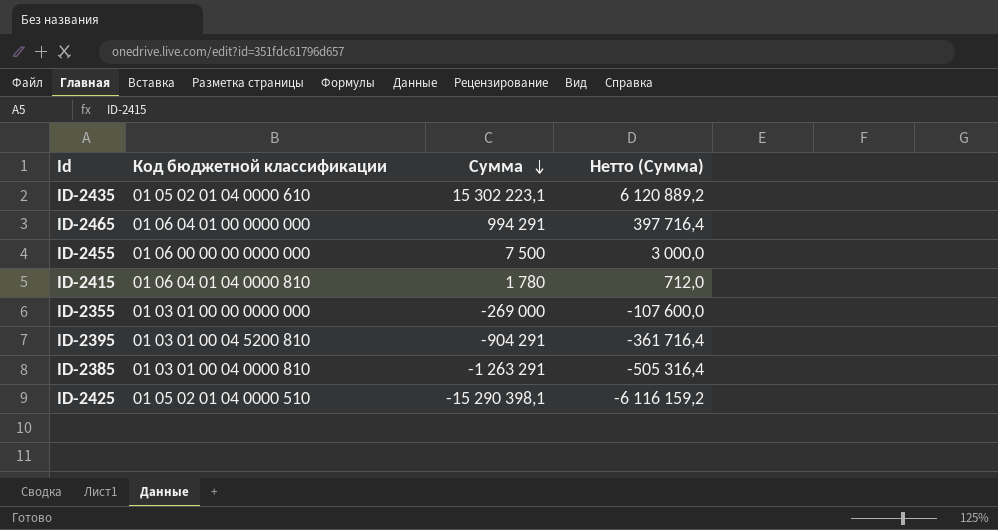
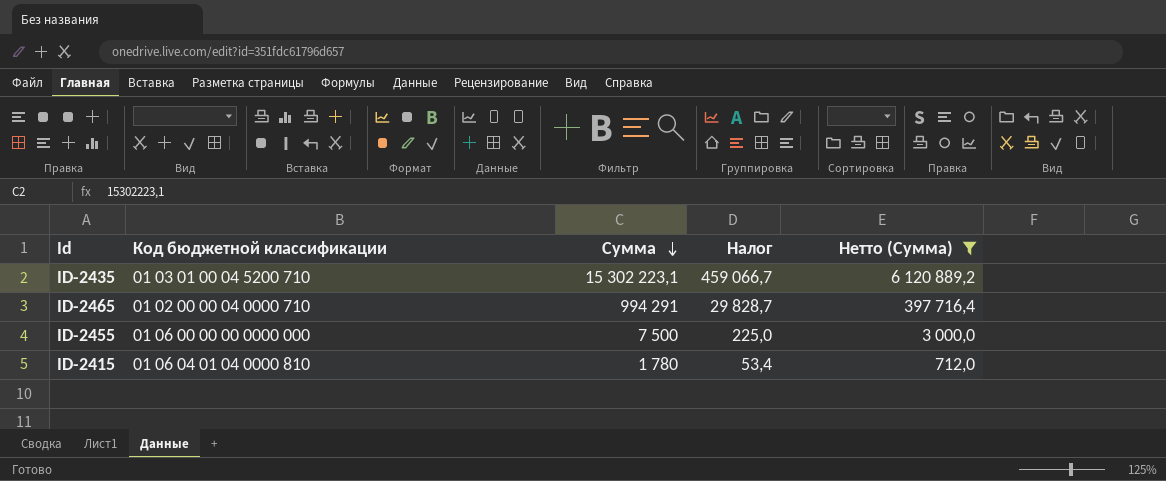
filter: none -> Нетто (Сумма) >= 712,0
column Налог | formula: none -> [Сумма] * 0,03
ID-2435 | Код бюджетной классификации: 01 05 02 01 04 0000 610 -> 01 03 01 00 04 5200 710
ID-2465 | Код бюджетной классификации: 01 06 04 01 00 0000 000 -> 01 02 00 00 04 0000 710

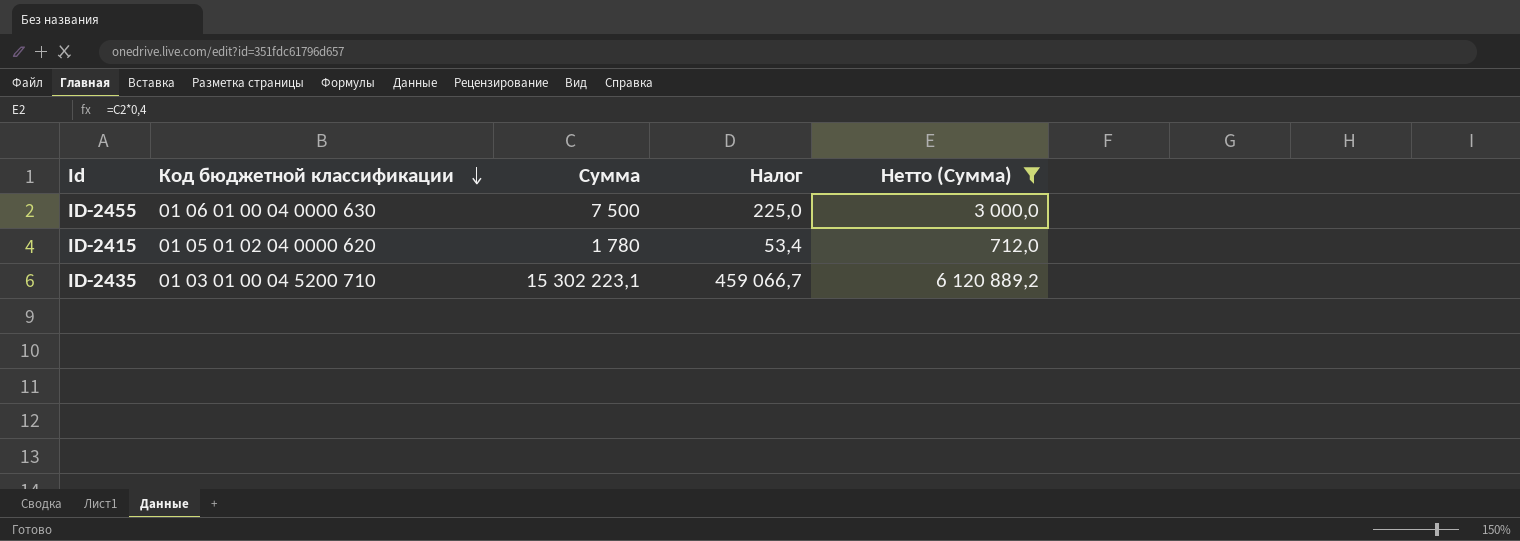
row order: Сумма descending -> Код бюджетной классификации descending
row ID-2465: 01 02 00 00 04 0000 710 | 994 291 | 29 828,7 | 397 716,4 -> none
ID-2455 | Код бюджетной классификации: 01 06 00 00 00 0000 000 -> 01 06 01 00 04 0000 630
ID-2415 | Код бюджетной классификации: 01 06 04 01 04 0000 810 -> 01 05 01 02 04 0000 620

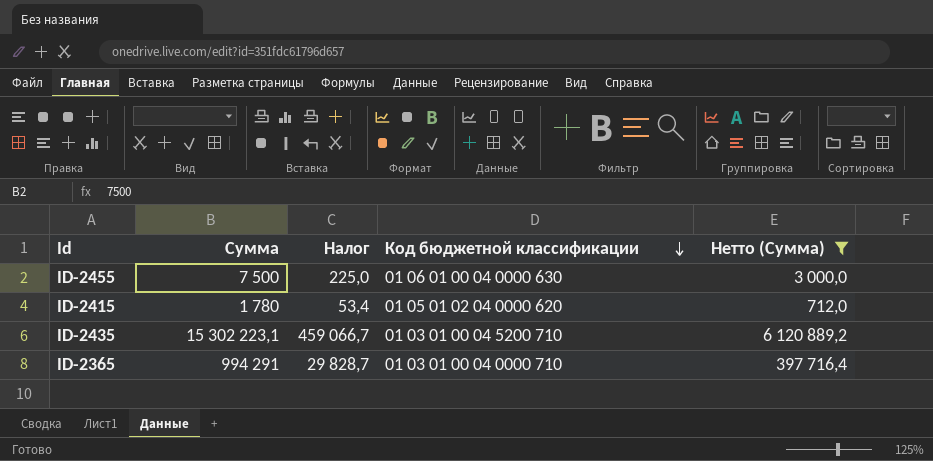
column Код бюджетной классификации | position: 2 -> 4
row ID-2365: none -> 994 291 | 29 828,7 | 01 03 01 00 04 0000 710 | 397 716,4

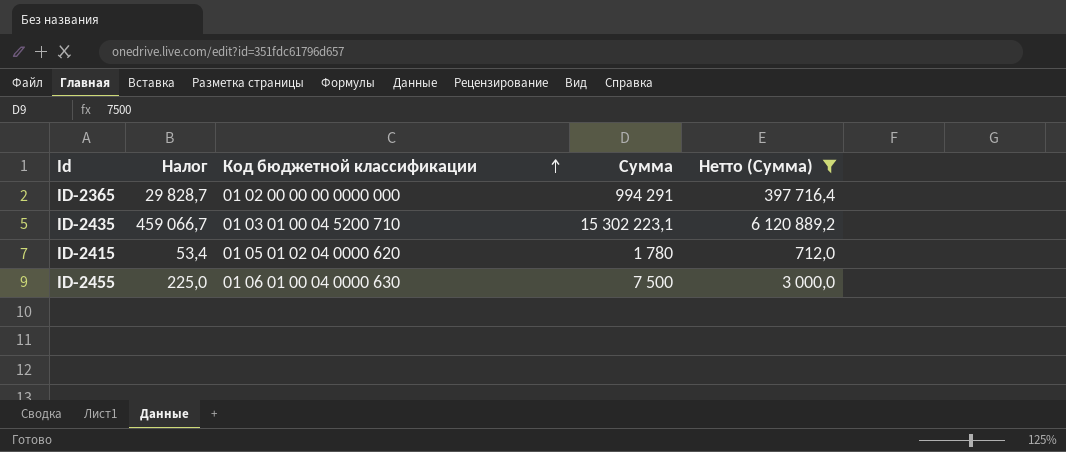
row order: Код бюджетной классификации descending -> Код бюджетной классификации ascending
column Сумма | position: 2 -> 4
ID-2365 | Код бюджетной классификации: 01 03 01 00 04 0000 710 -> 01 02 00 00 00 0000 000

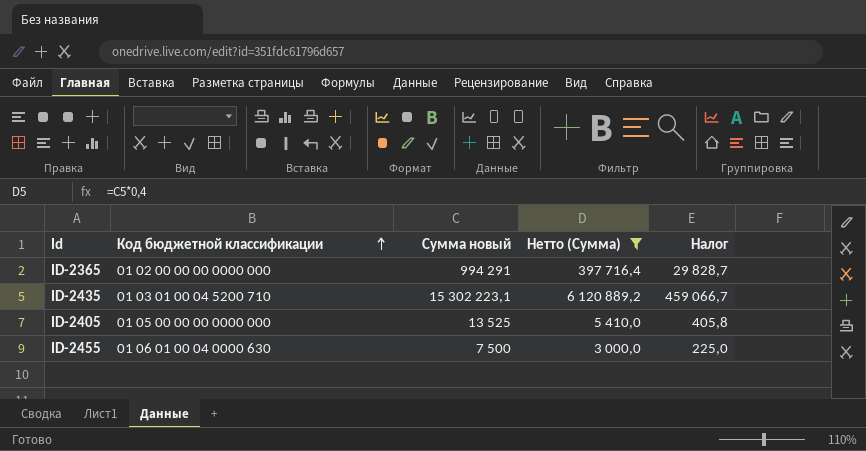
column name: Сумма -> Сумма новый
column Налог | position: 2 -> 5
row ID-2415: 53,4 | 01 05 01 02 04 0000 620 | 1 780 | 712,0 -> none
row ID-2405: none -> 01 05 00 00 00 0000 000 | 13 525 | 5 410,0 | 405,8

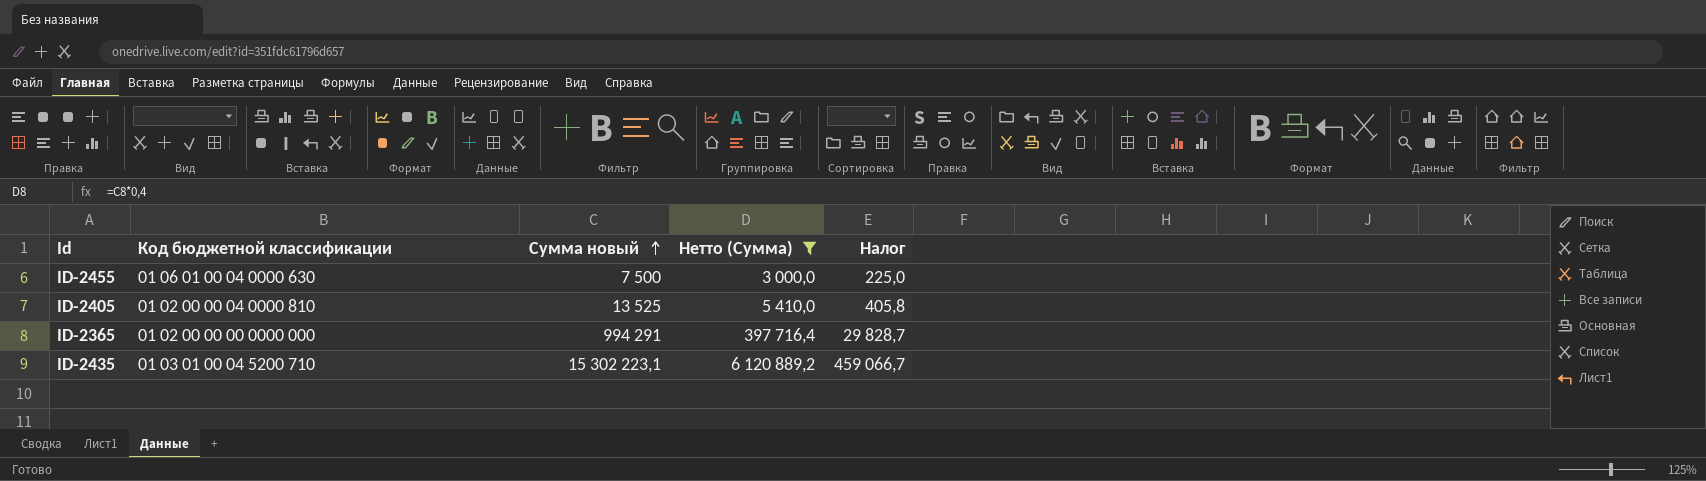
row order: Код бюджетной классификации ascending -> Сумма новый ascending
ID-2405 | Код бюджетной классификации: 01 05 00 00 00 0000 000 -> 01 02 00 00 04 0000 810

